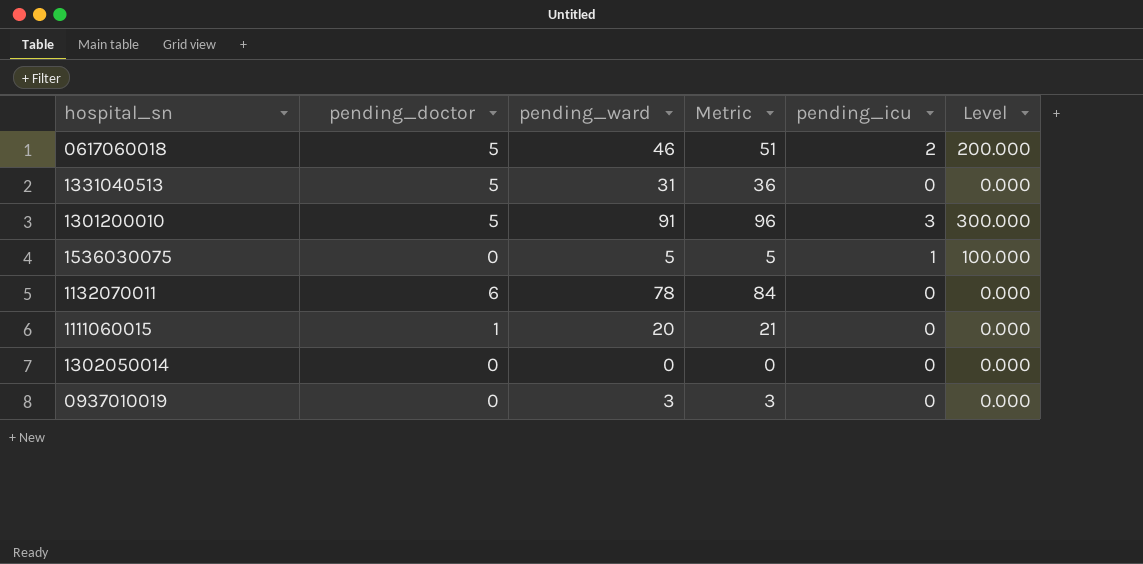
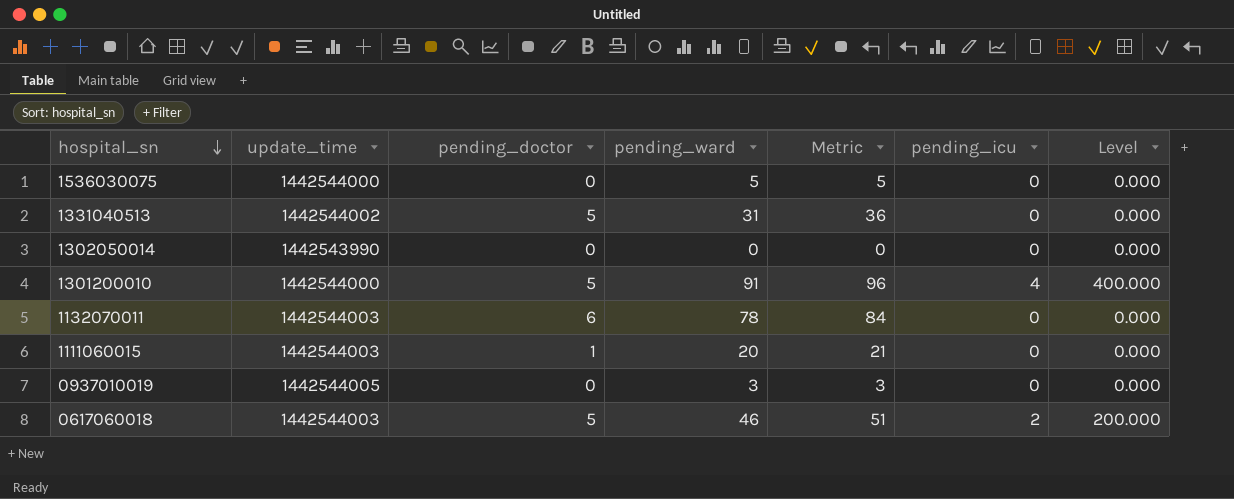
row order: none -> hospital_sn descending
column update_time | position: none -> 2
1536030075 | pending_icu: 1 -> 0
1536030075 | Level: 100.000 -> 0.000
1301200010 | pending_icu: 3 -> 4
1301200010 | Level: 300.000 -> 400.000

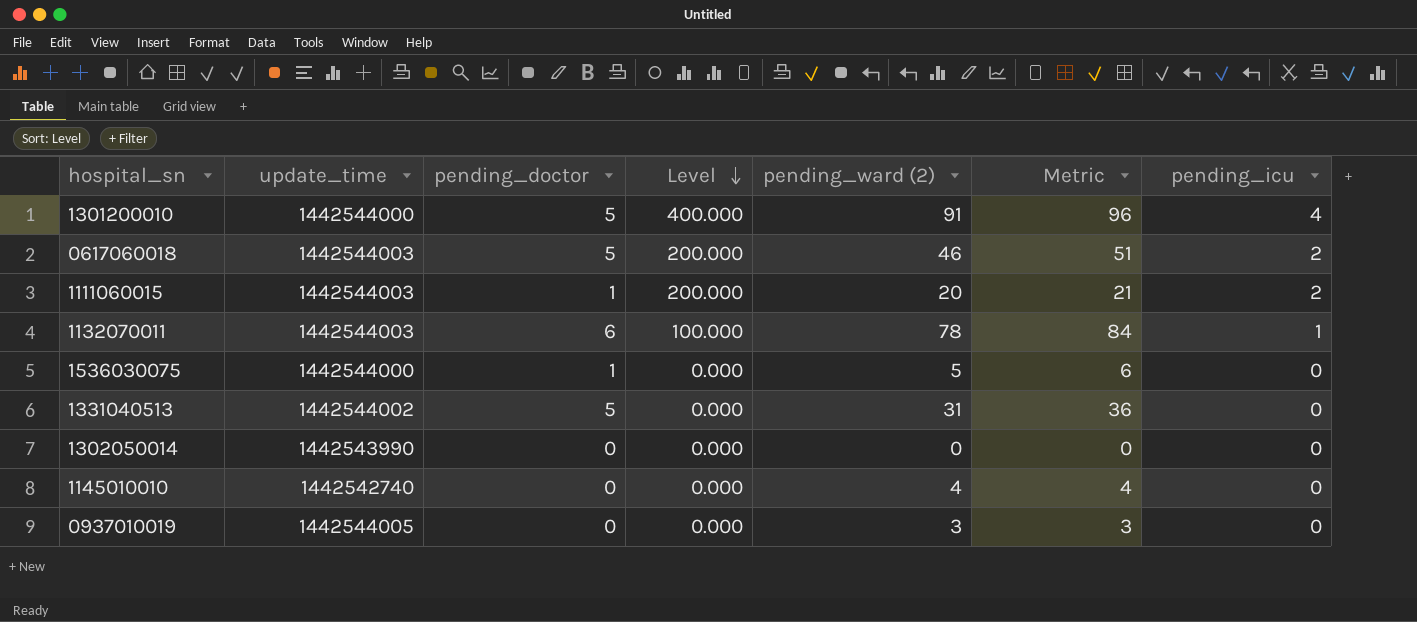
row order: hospital_sn descending -> Level descending
column Level | position: 7 -> 4
column name: pending_ward -> pending_ward (2)
1111060015 | Level: 0.000 -> 200.000
1111060015 | pending_icu: 0 -> 2
1132070011 | Level: 0.000 -> 100.000
1132070011 | pending_icu: 0 -> 1
1536030075 | pending_doctor: 0 -> 1
1536030075 | Metric: 5 -> 6
row 1145010010: none -> 1442542740 | 0 | 0.000 | 4 | 4 | 0

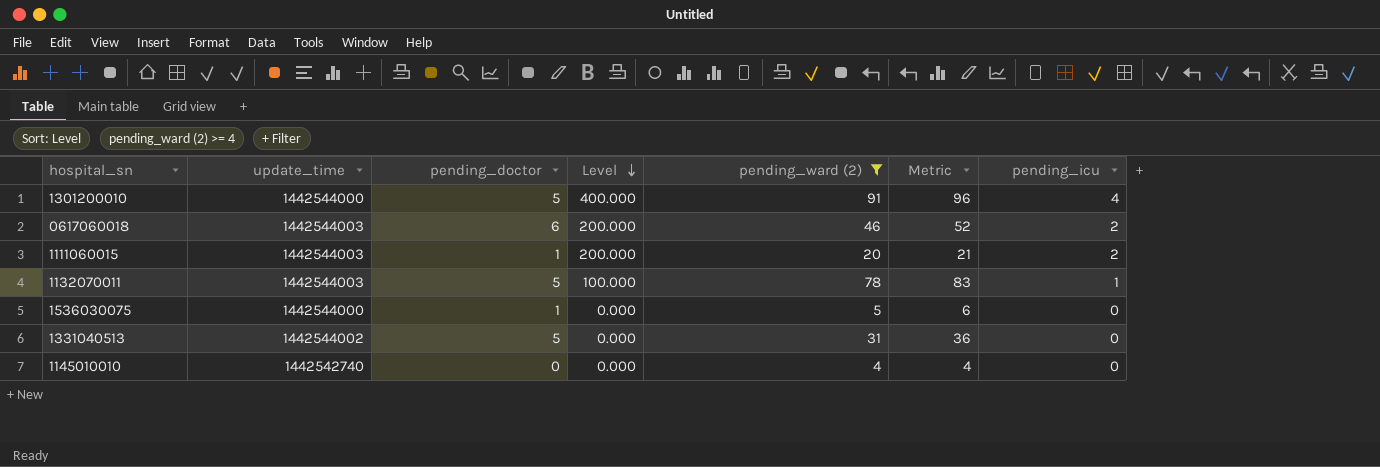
filter: none -> pending_ward (2) >= 4
0617060018 | pending_doctor: 5 -> 6
0617060018 | Metric: 51 -> 52
1132070011 | pending_doctor: 6 -> 5
1132070011 | Metric: 84 -> 83

